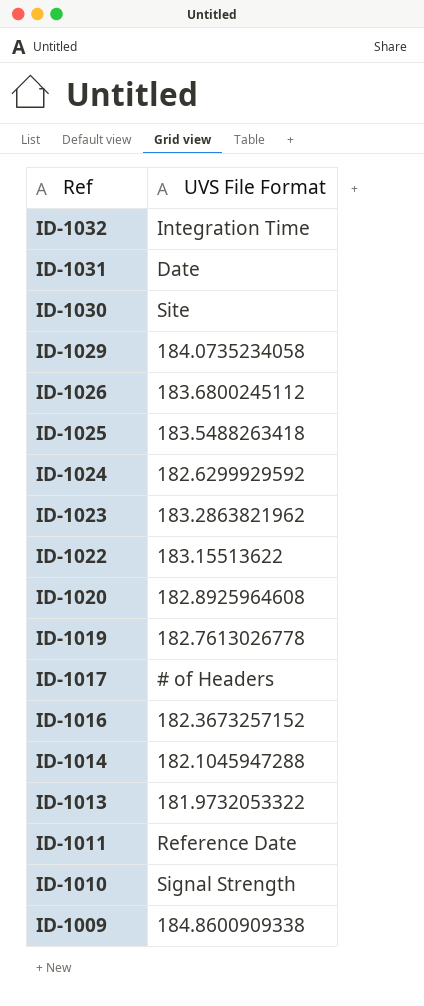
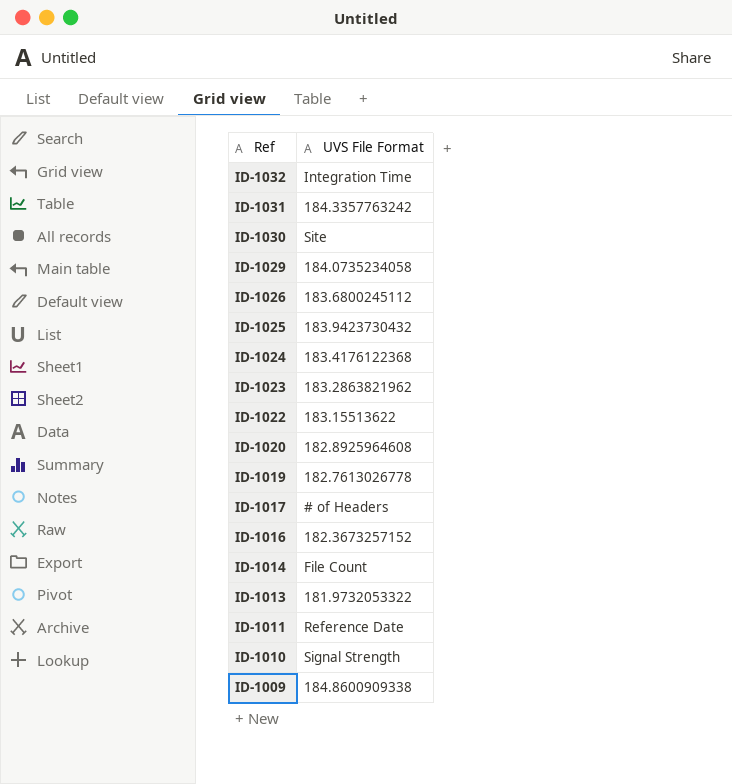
ID-1031 | UVS File Format: Date -> 184.3357763242
ID-1025 | UVS File Format: 183.5488263418 -> 183.9423730432
ID-1024 | UVS File Format: 182.6299929592 -> 183.4176122368
ID-1014 | UVS File Format: 182.1045947288 -> File Count

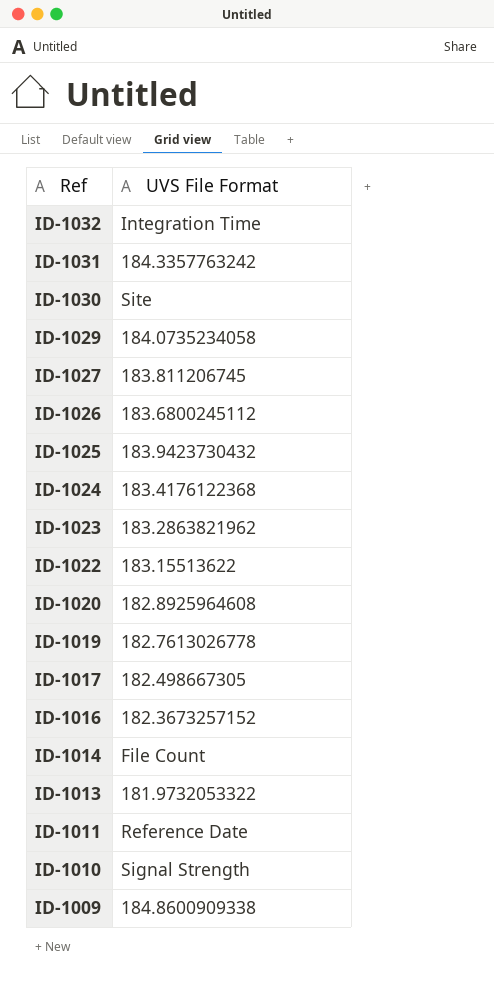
row ID-1027: none -> 183.811206745
ID-1017 | UVS File Format: # of Headers -> 182.498667305

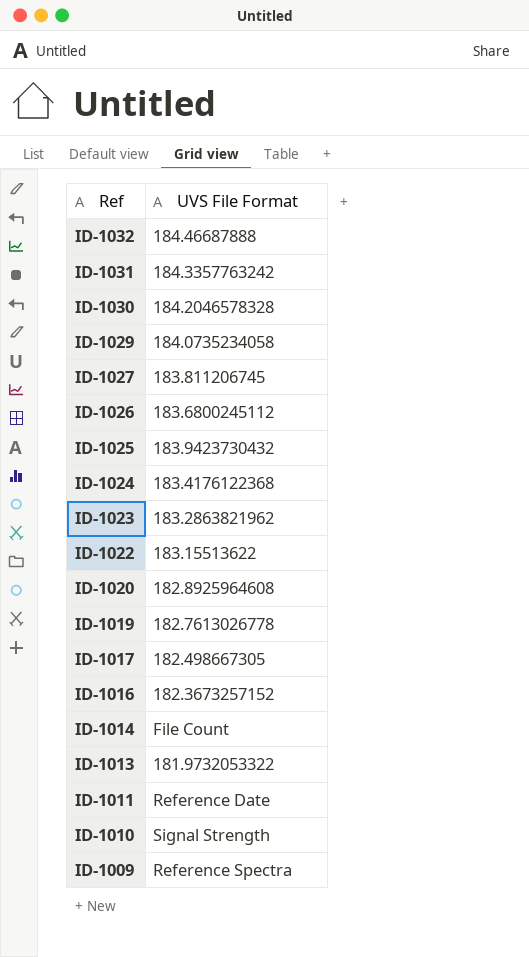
ID-1032 | UVS File Format: Integration Time -> 184.46687888
ID-1030 | UVS File Format: Site -> 184.2046578328
ID-1009 | UVS File Format: 184.8600909338 -> Reference Spectra

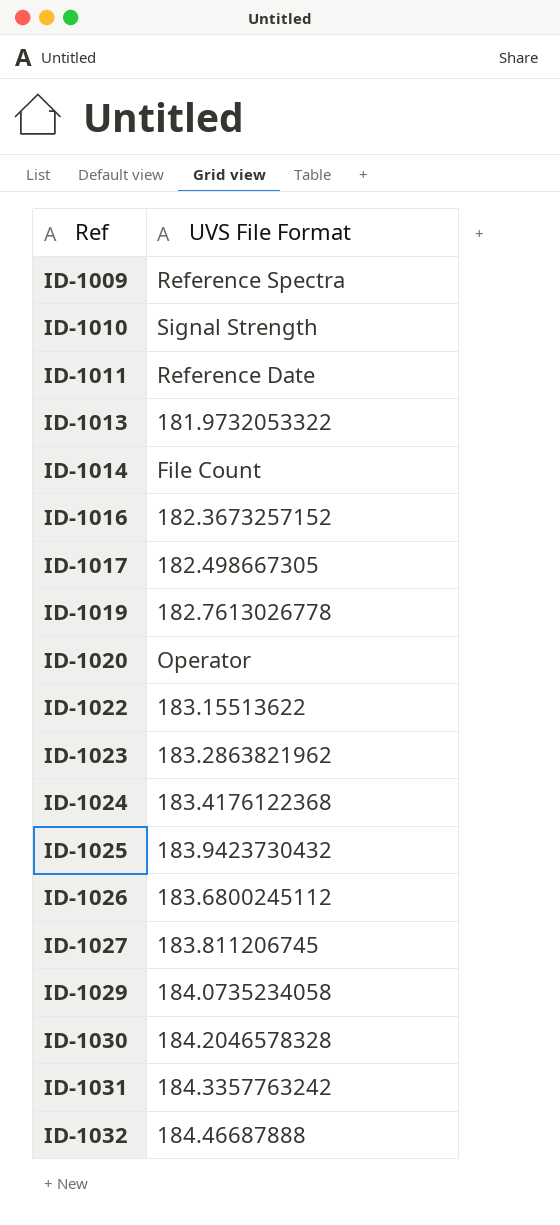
row order: Ref descending -> Ref ascending
ID-1020 | UVS File Format: 182.8925964608 -> Operator

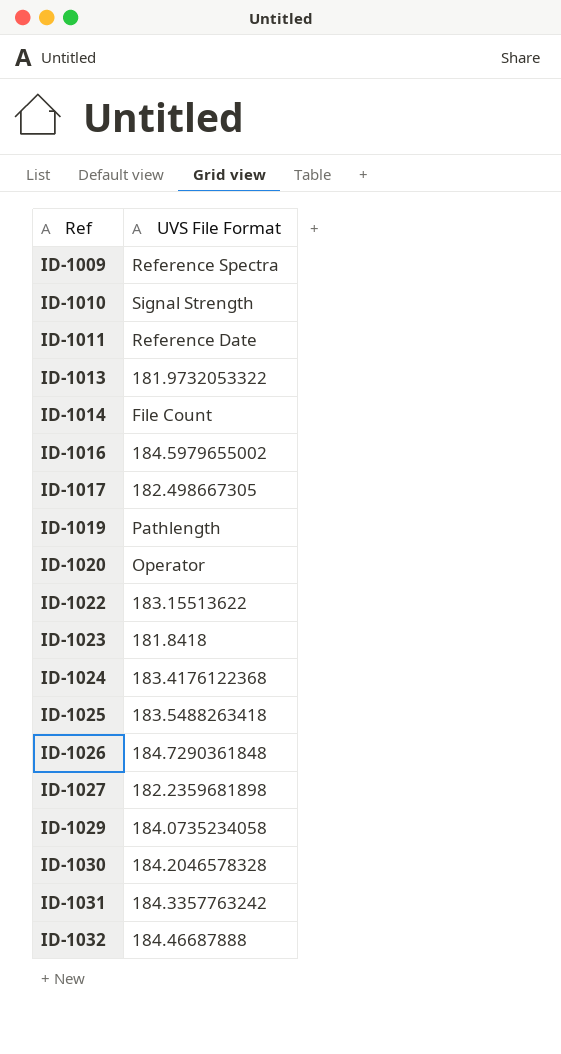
ID-1016 | UVS File Format: 182.3673257152 -> 184.5979655002
ID-1019 | UVS File Format: 182.7613026778 -> Pathlength
ID-1023 | UVS File Format: 183.2863821962 -> 181.8418
ID-1025 | UVS File Format: 183.9423730432 -> 183.5488263418
ID-1026 | UVS File Format: 183.6800245112 -> 184.7290361848
ID-1027 | UVS File Format: 183.811206745 -> 182.2359681898

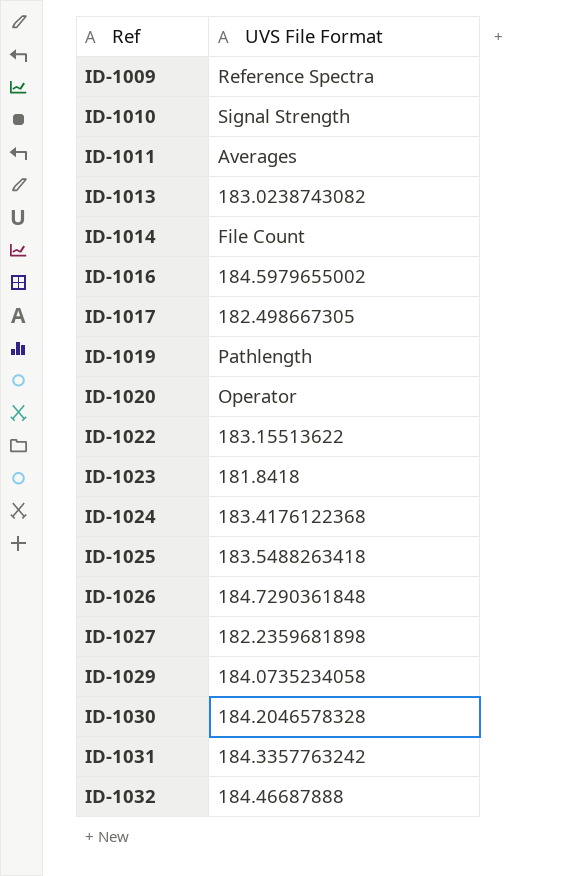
ID-1011 | UVS File Format: Reference Date -> Averages
ID-1013 | UVS File Format: 181.9732053322 -> 183.0238743082

